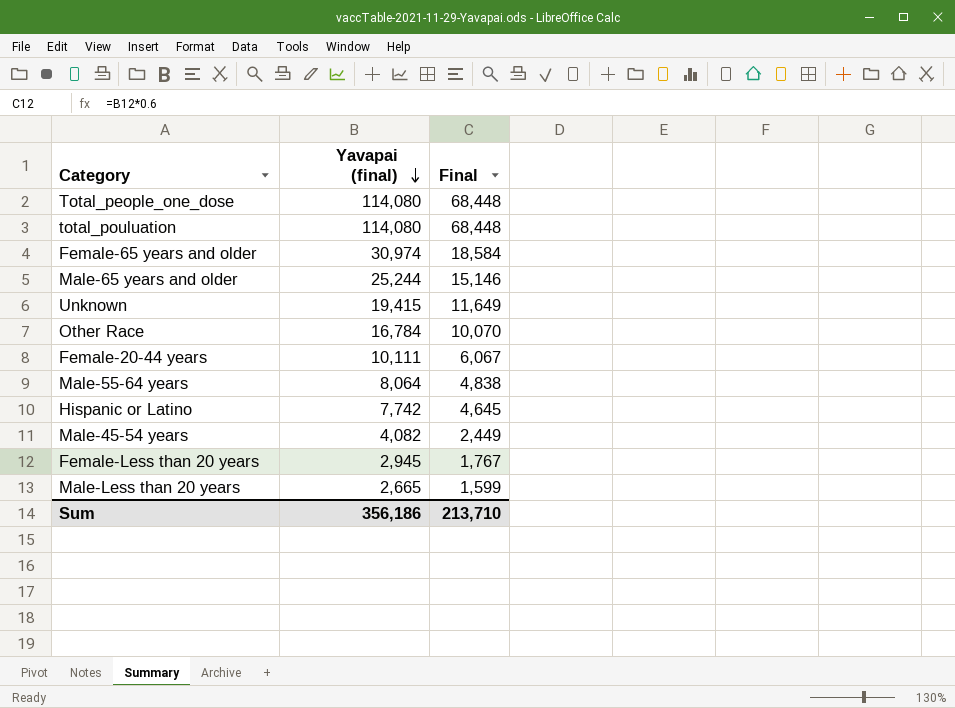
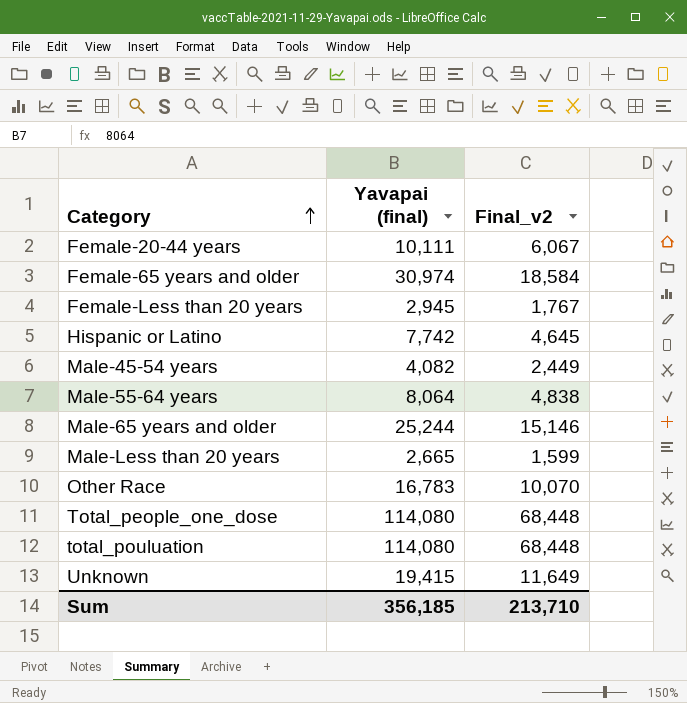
row order: Yavapai (final) descending -> Category ascending
column name: Final -> Final_v2
Other Race | Yavapai (final): 16,784 -> 16,783
Sum | Yavapai (final): 356,186 -> 356,185

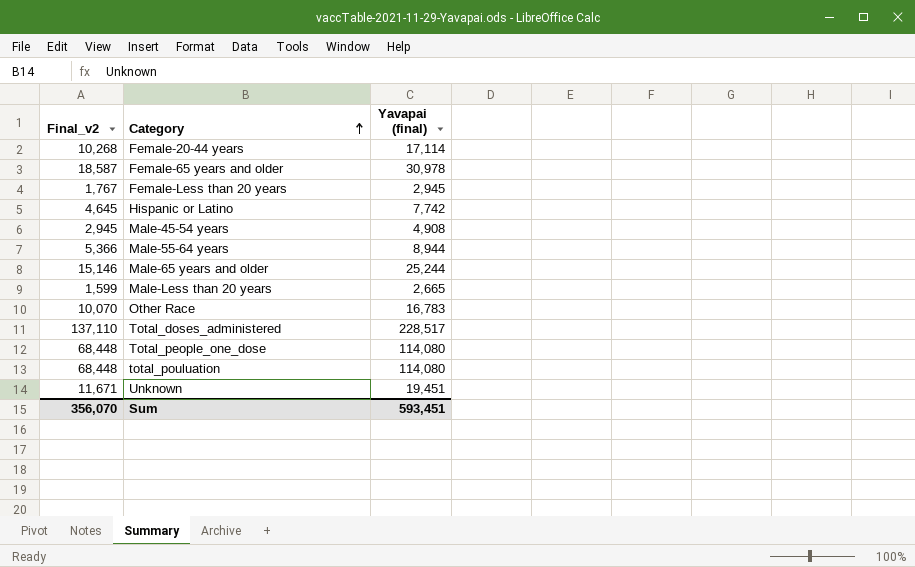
column Final_v2 | position: 3 -> 1
Female-20-44 years | Final_v2: 6,067 -> 10,268
Female-20-44 years | Yavapai (final): 10,111 -> 17,114
Female-65 years and older | Final_v2: 18,584 -> 18,587
Female-65 years and older | Yavapai (final): 30,974 -> 30,978
Male-45-54 years | Final_v2: 2,449 -> 2,945
Male-45-54 years | Yavapai (final): 4,082 -> 4,908
Male-55-64 years | Final_v2: 4,838 -> 5,366
Male-55-64 years | Yavapai (final): 8,064 -> 8,944
row Total_doses_administered: none -> 137,110 | 228,517
Unknown | Final_v2: 11,649 -> 11,671
Unknown | Yavapai (final): 19,415 -> 19,451
Sum | Final_v2: 213,710 -> 356,070
Sum | Yavapai (final): 356,185 -> 593,451

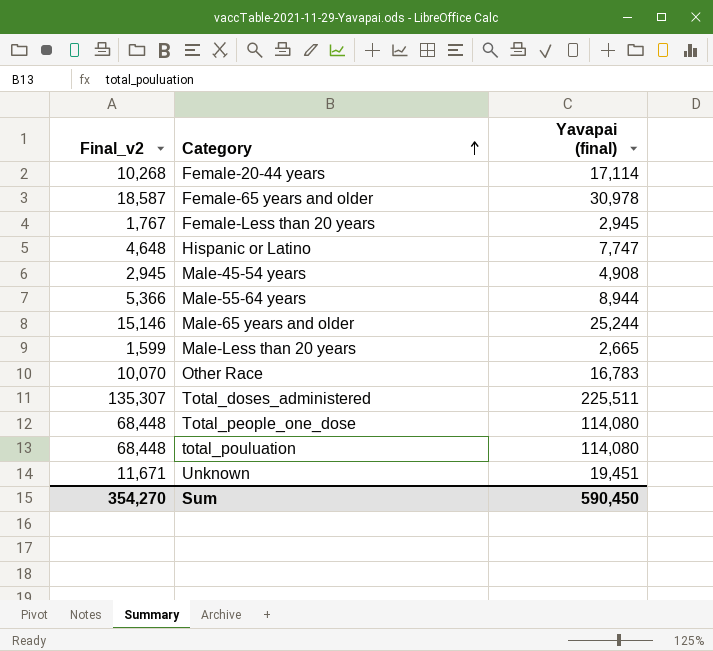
Hispanic or Latino | Final_v2: 4,645 -> 4,648
Hispanic or Latino | Yavapai (final): 7,742 -> 7,747
Total_doses_administered | Final_v2: 137,110 -> 135,307
Total_doses_administered | Yavapai (final): 228,517 -> 225,511
Sum | Final_v2: 356,070 -> 354,270
Sum | Yavapai (final): 593,451 -> 590,450

